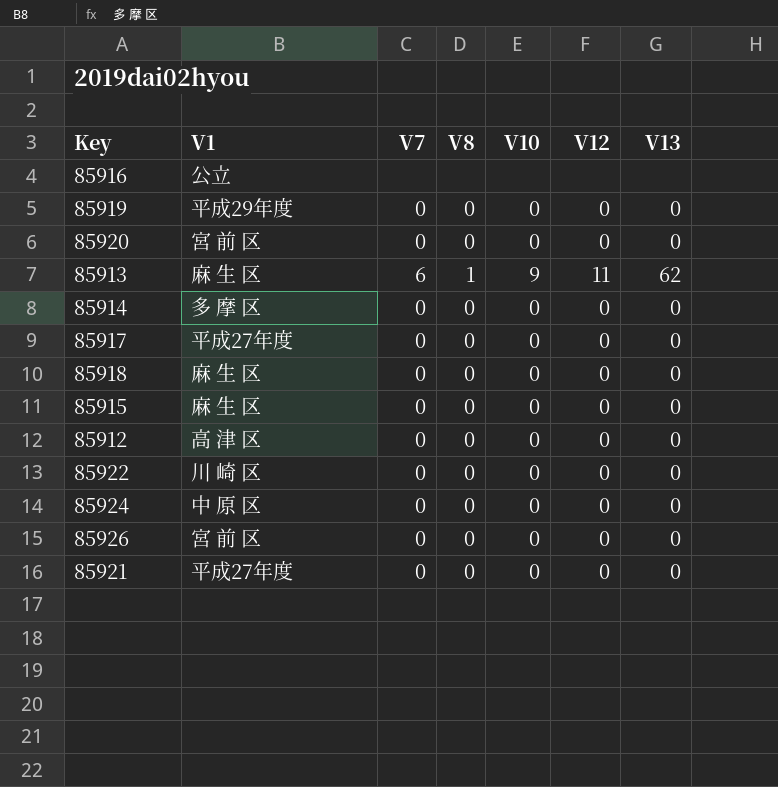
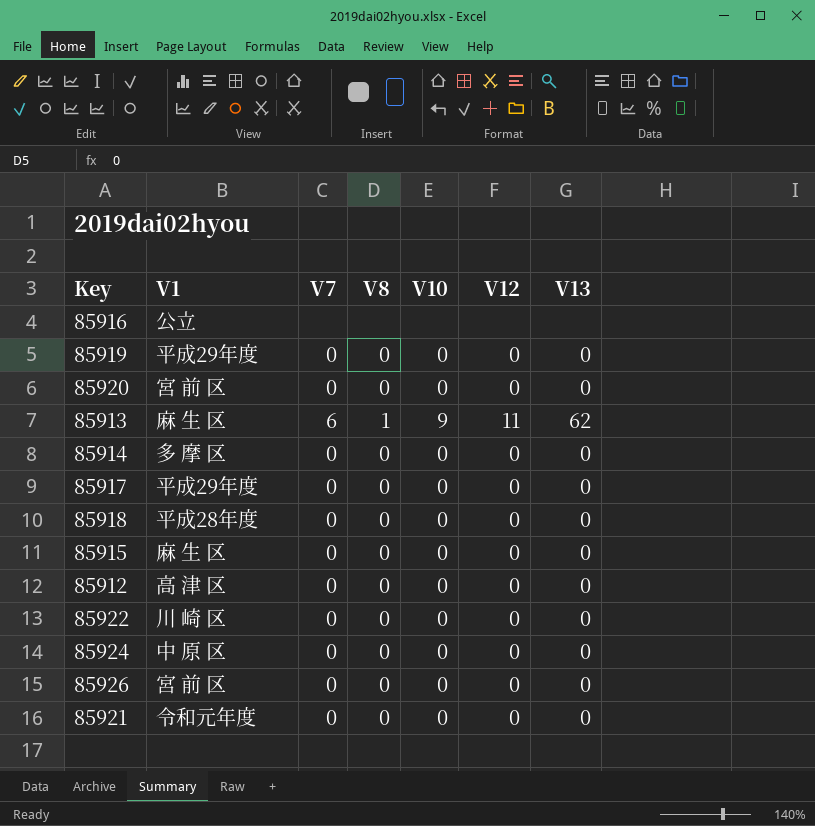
85917 | V1: 平成27年度 -> 平成29年度
85918 | V1: 麻 生 区 -> 平成28年度
85921 | V1: 平成27年度 -> 令和元年度

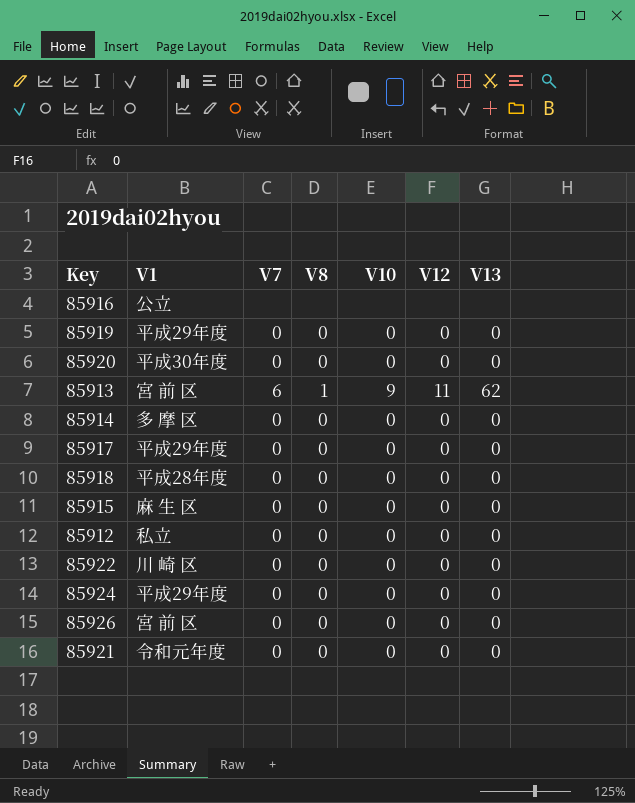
85920 | V1: 宮 前 区 -> 平成30年度
85913 | V1: 麻 生 区 -> 宮 前 区
85912 | V1: 高 津 区 -> 私立
85924 | V1: 中 原 区 -> 平成29年度

